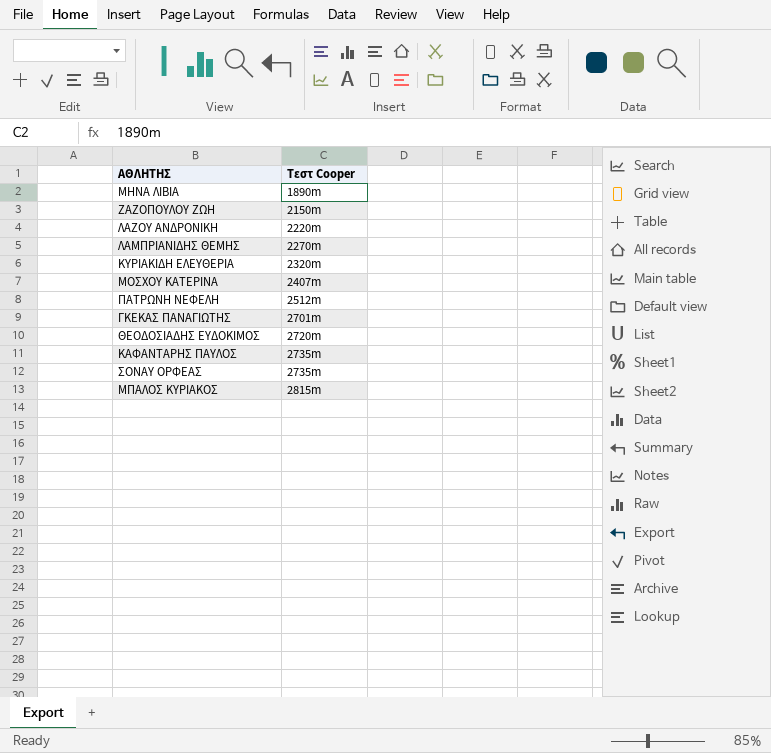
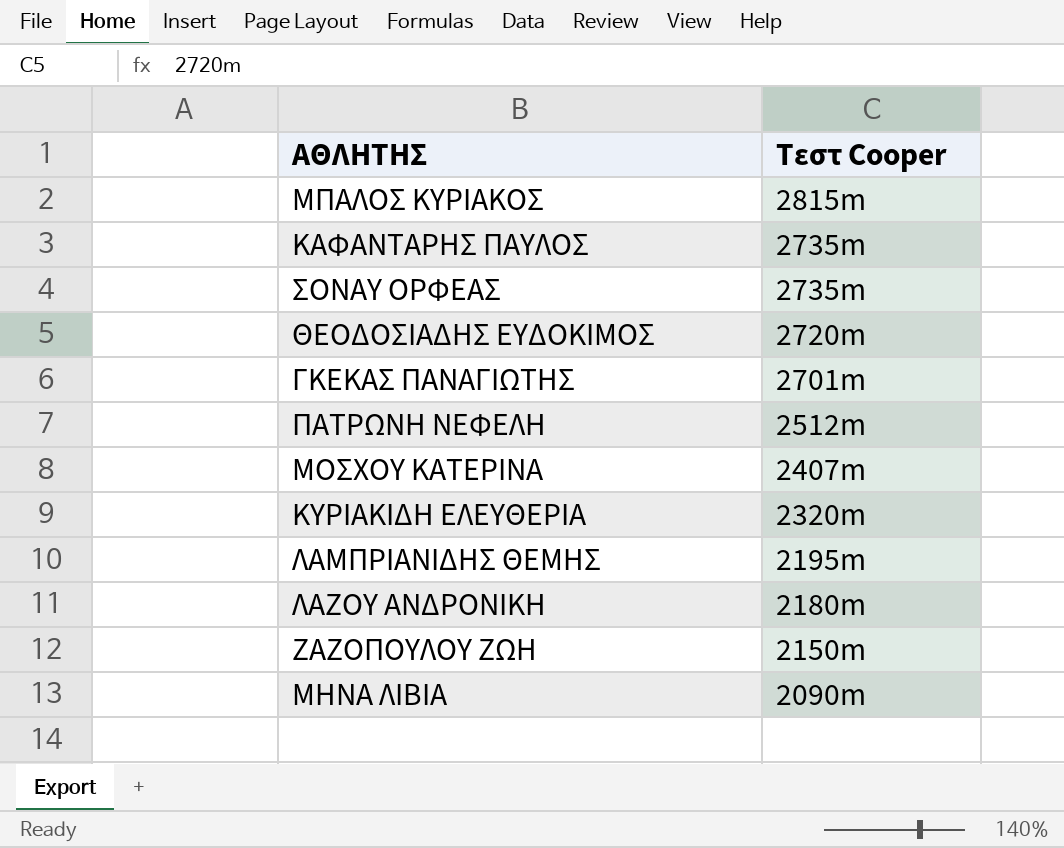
row order: Τεστ Cooper ascending -> Τεστ Cooper descending
ΛΑΜΠΡΙΑΝΙΔΗΣ ΘΕΜΗΣ | Τεστ Cooper: 2270m -> 2195m
ΛΑΖΟΥ ΑΝΔΡΟΝΙΚΗ | Τεστ Cooper: 2220m -> 2180m
ΜΗΝΑ ΛΙΒΙΑ | Τεστ Cooper: 1890m -> 2090m

